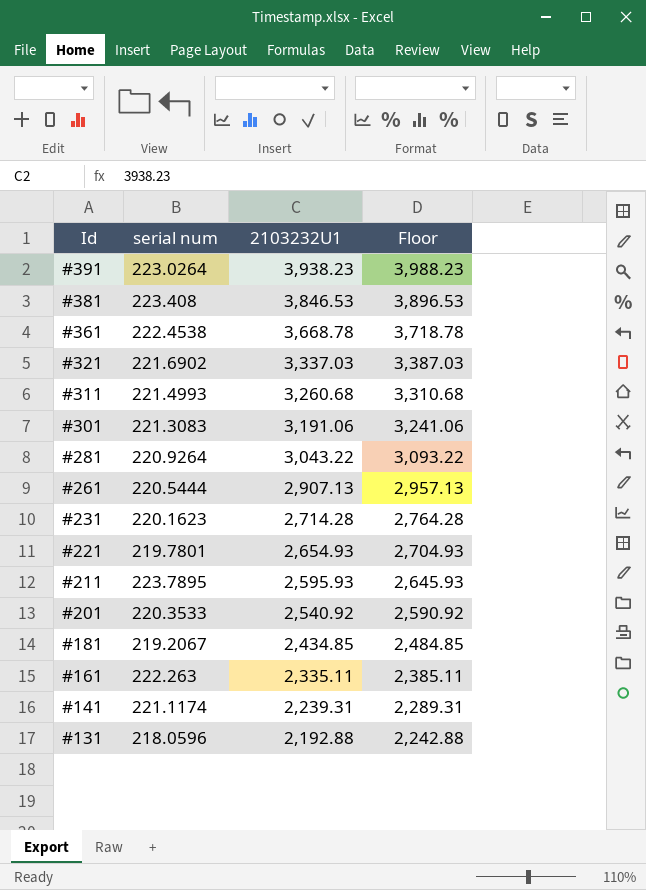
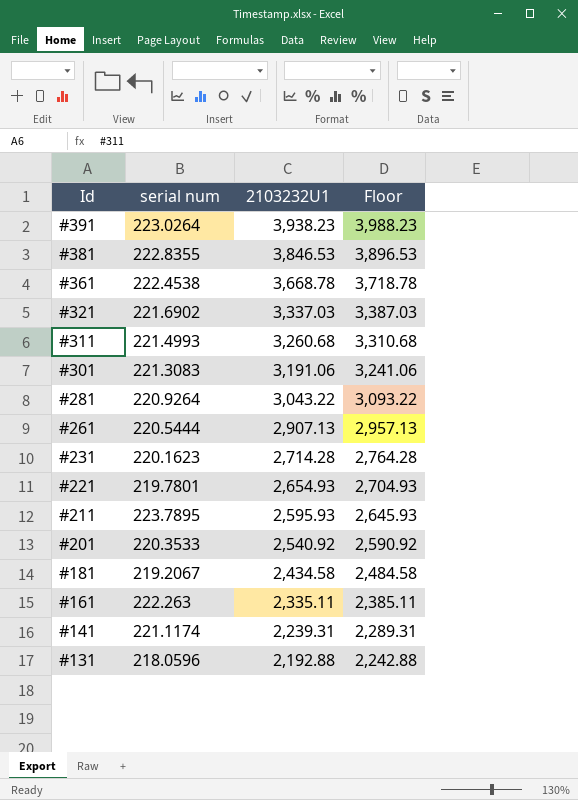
#381 | serial num: 223.408 -> 222.8355
#181 | 2103232U1: 2,434.85 -> 2,434.58
#181 | Floor: 2,484.85 -> 2,484.58

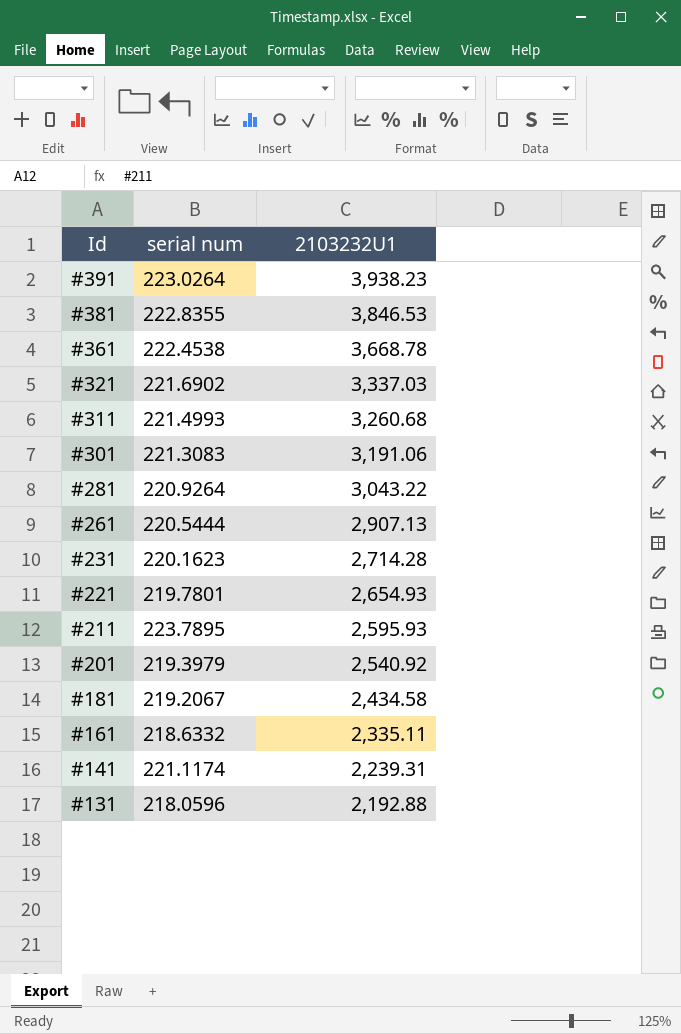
column Floor | formula: [2103232U1] + 50 -> none
#201 | serial num: 220.3533 -> 219.3979
#161 | serial num: 222.263 -> 218.6332

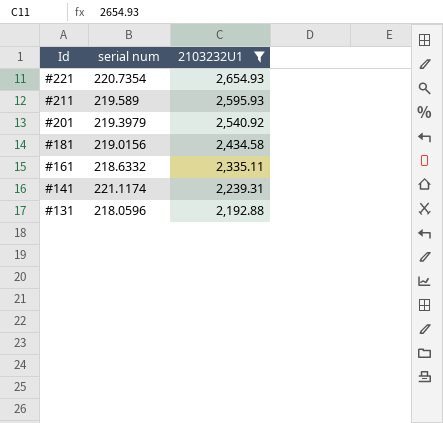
filter: none -> 2103232U1 <= 2,654.93
#221 | serial num: 219.7801 -> 220.7354
#211 | serial num: 223.7895 -> 219.589
#181 | serial num: 219.2067 -> 219.0156

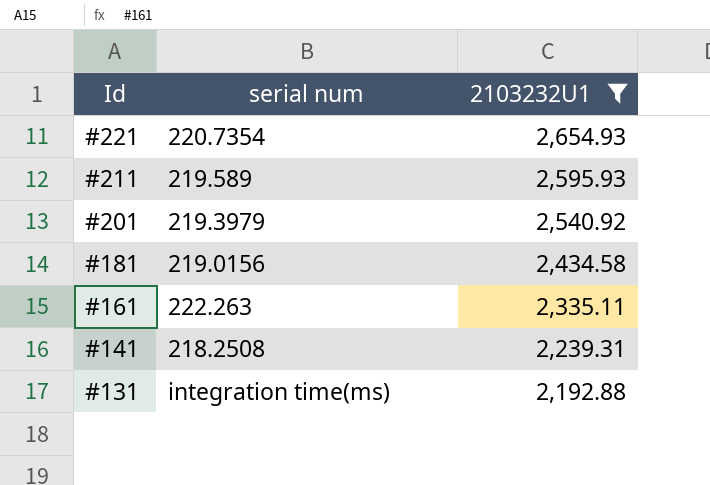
#161 | serial num: 218.6332 -> 222.263
#141 | serial num: 221.1174 -> 218.2508
#131 | serial num: 218.0596 -> integration time(ms)

